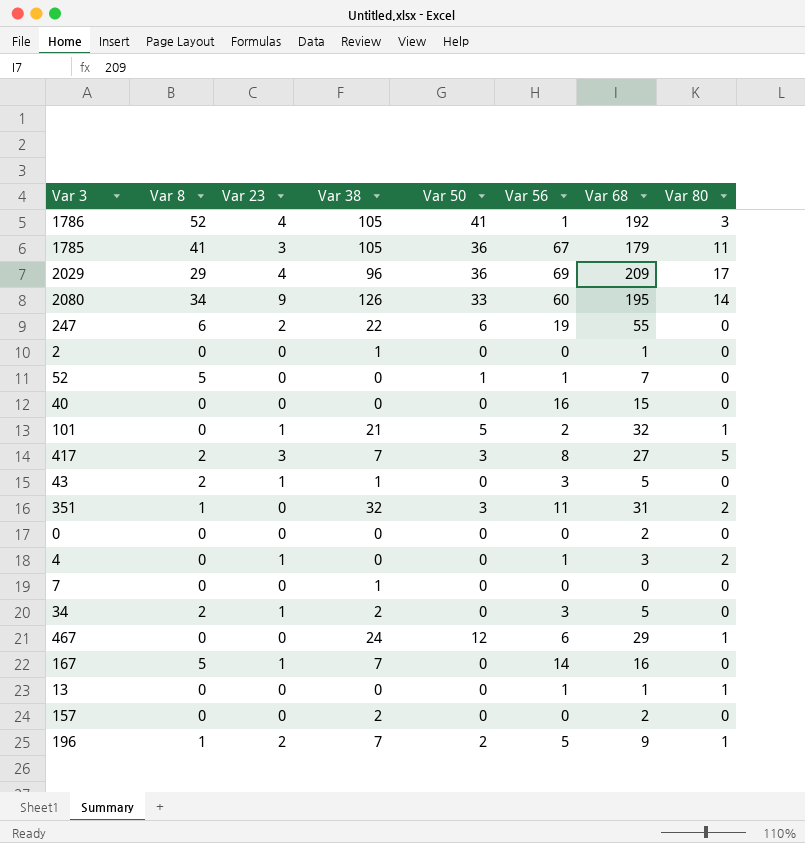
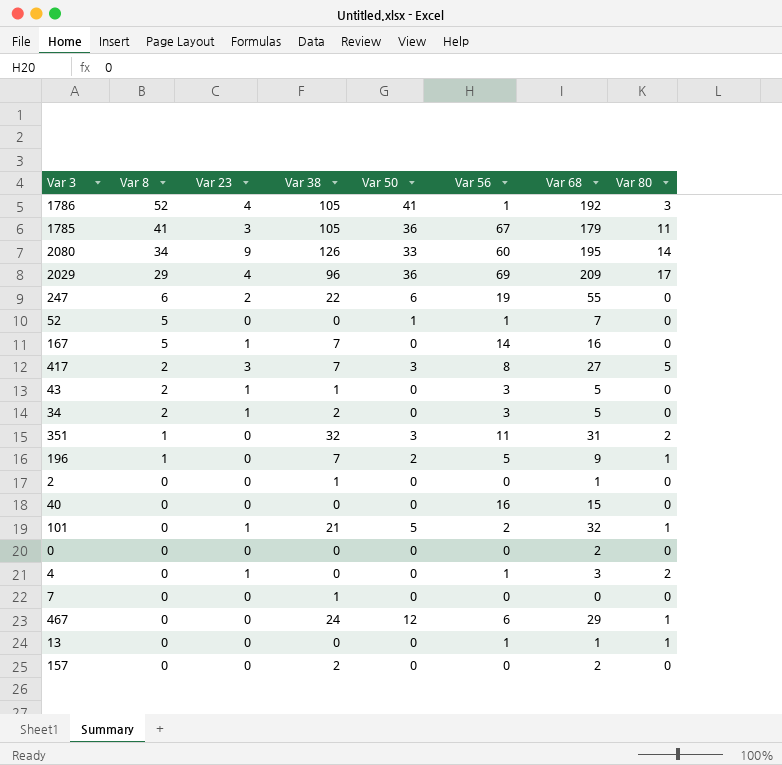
row order: none -> Var 8 descending
196 | Var 23: 2 -> 0

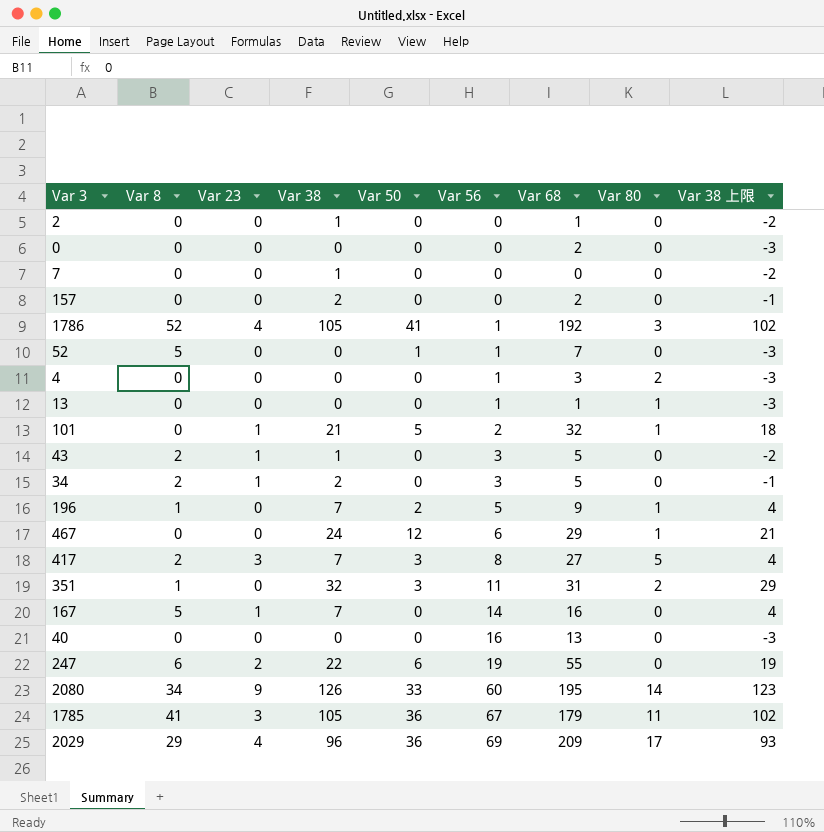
row order: Var 8 descending -> Var 56 ascending
column Var 38 上限 | formula: none -> [Var 38] - 3
4 | Var 23: 1 -> 0
40 | Var 68: 15 -> 13

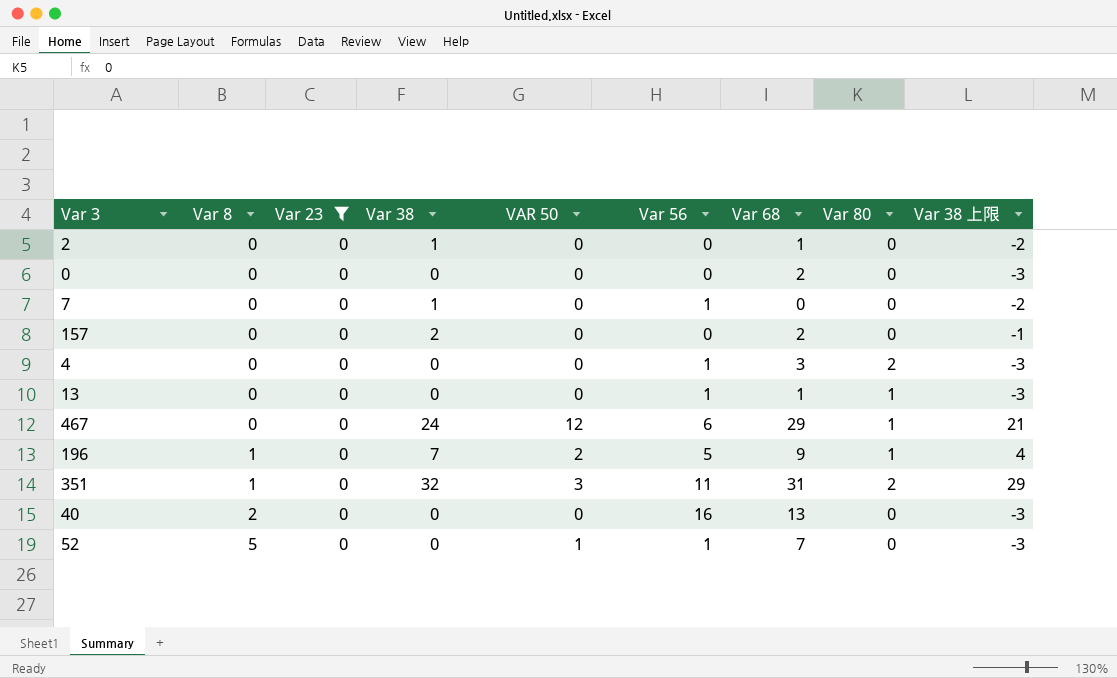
filter: none -> Var 23 = 0
row order: Var 56 ascending -> Var 8 ascending
column name: Var 50 -> VAR 50
7 | Var 56: 0 -> 1
40 | Var 8: 0 -> 2

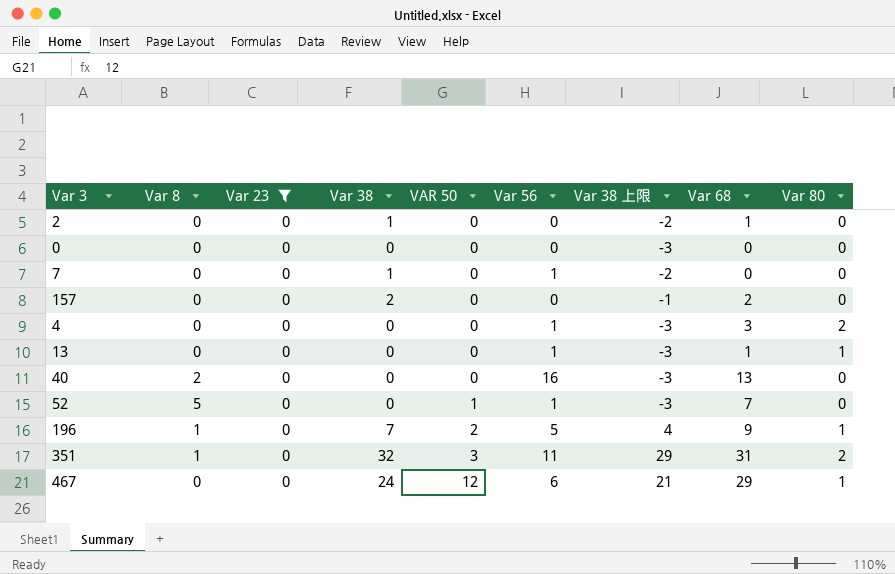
row order: Var 8 ascending -> VAR 50 ascending
column Var 38 上限 | position: 9 -> 7
0 | Var 68: 2 -> 0

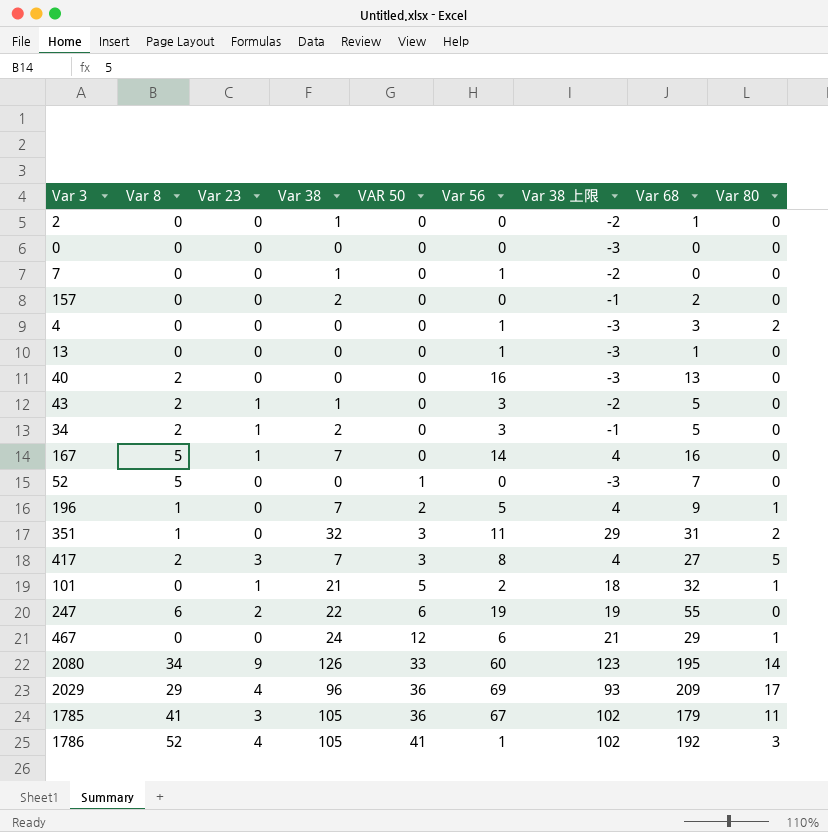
filter: Var 23 = 0 -> none
13 | Var 80: 1 -> 0
52 | Var 56: 1 -> 0

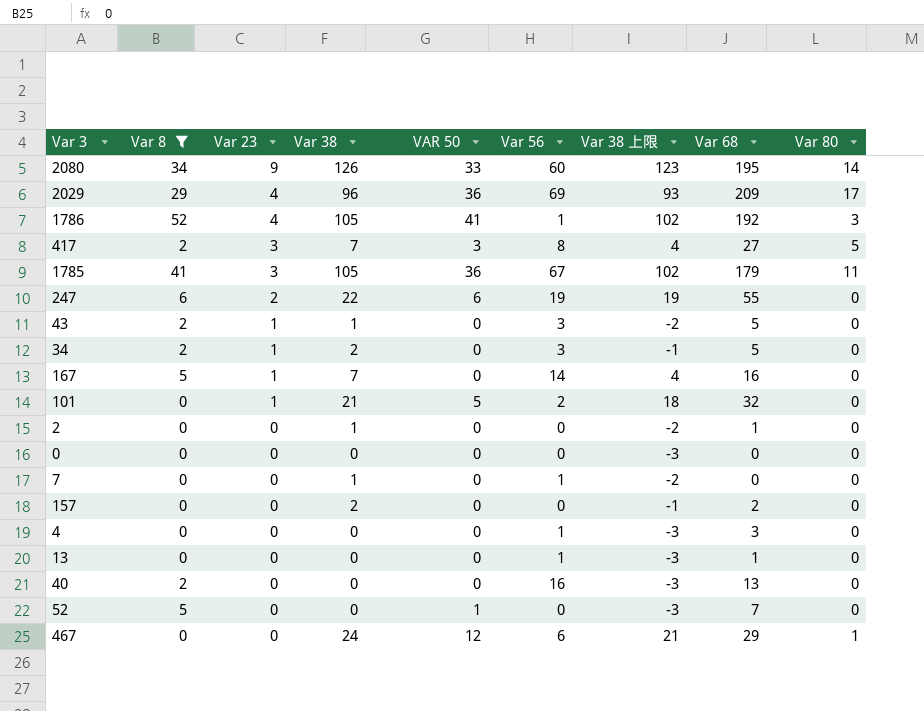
filter: none -> Var 8 != 1
row order: VAR 50 ascending -> Var 23 descending
101 | Var 80: 1 -> 0
4 | Var 80: 2 -> 0

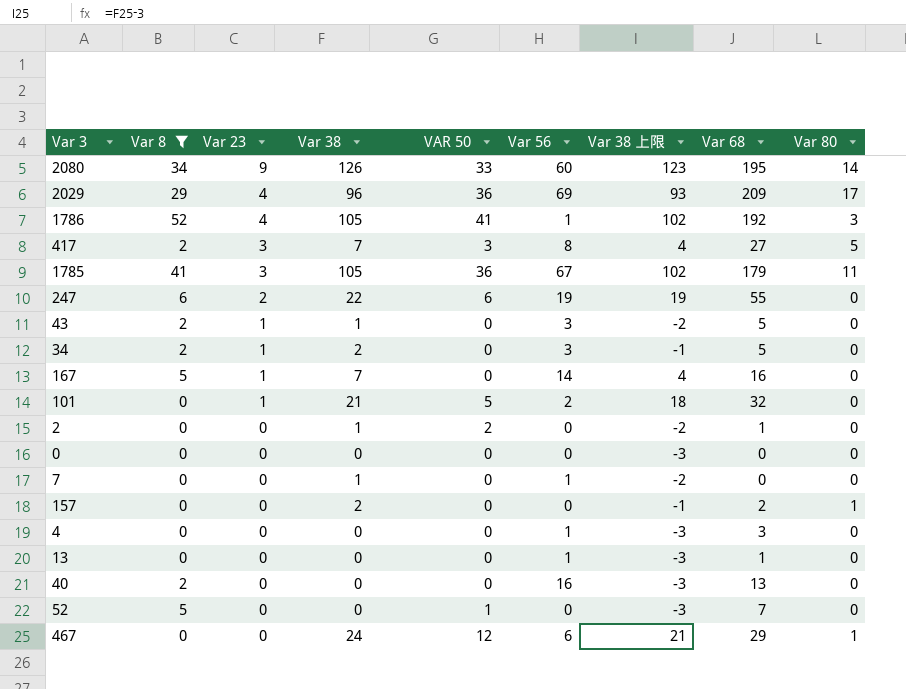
2 | VAR 50: 0 -> 2
157 | Var 80: 0 -> 1

